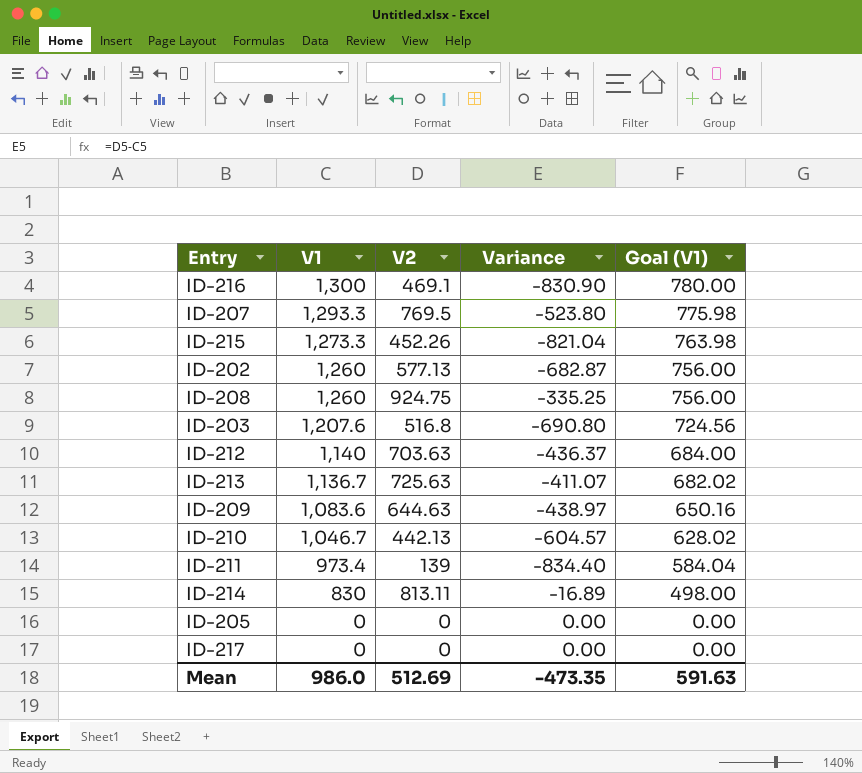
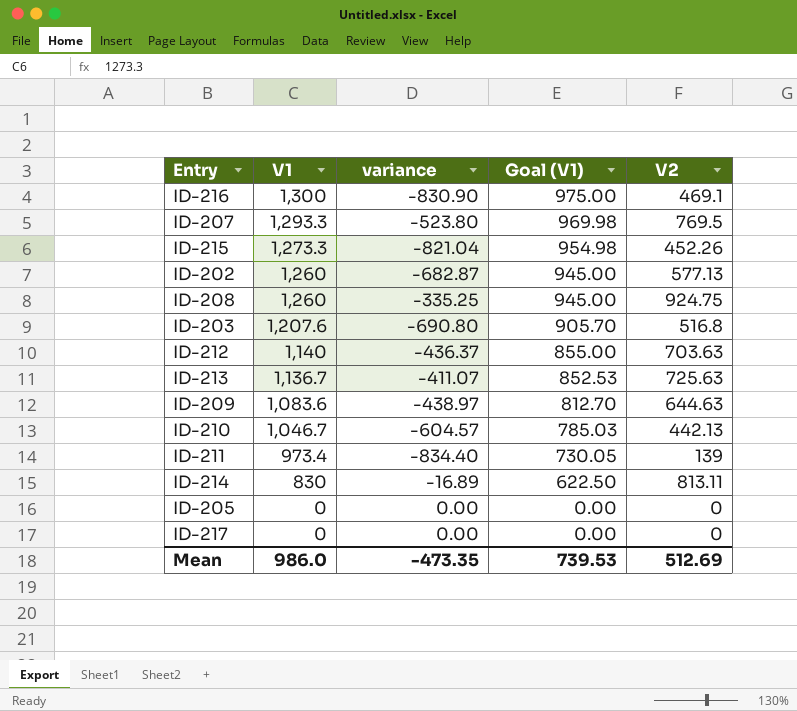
column name: Variance -> variance
column Goal (V1) | formula: [V1] * 0.6 -> [V1] * 0.75
column V2 | position: 3 -> 5
Mean | Goal (V1): 591.63 -> 739.53

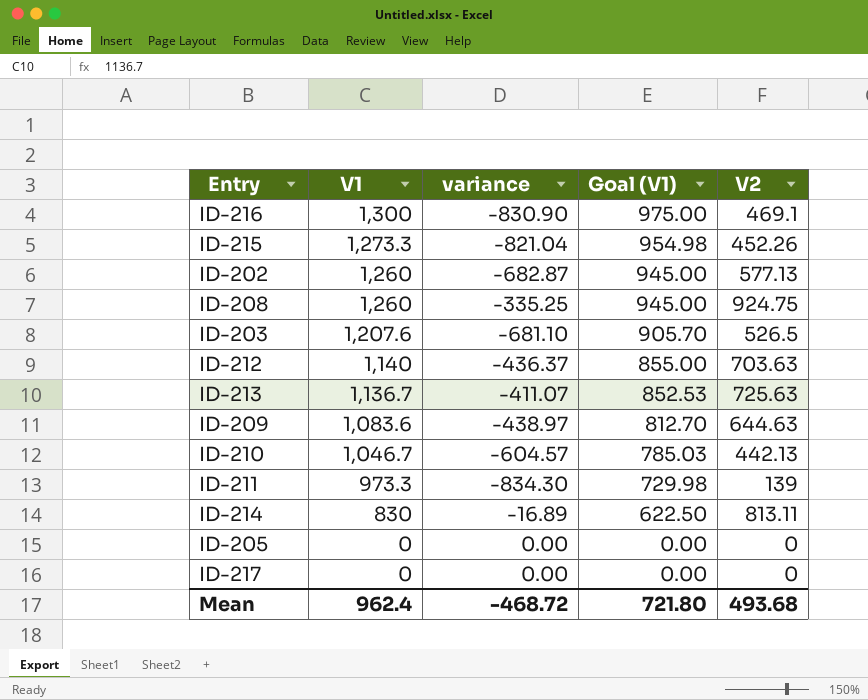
row ID-207: 1,293.3 | -523.80 | 969.98 | 769.5 -> none
ID-203 | variance: -690.80 -> -681.10
ID-203 | V2: 516.8 -> 526.5
ID-211 | V1: 973.4 -> 973.3
ID-211 | variance: -834.40 -> -834.30
ID-211 | Goal (V1): 730.05 -> 729.98
Mean | V1: 986.0 -> 962.4
Mean | variance: -473.35 -> -468.72
Mean | Goal (V1): 739.53 -> 721.80
Mean | V2: 512.69 -> 493.68

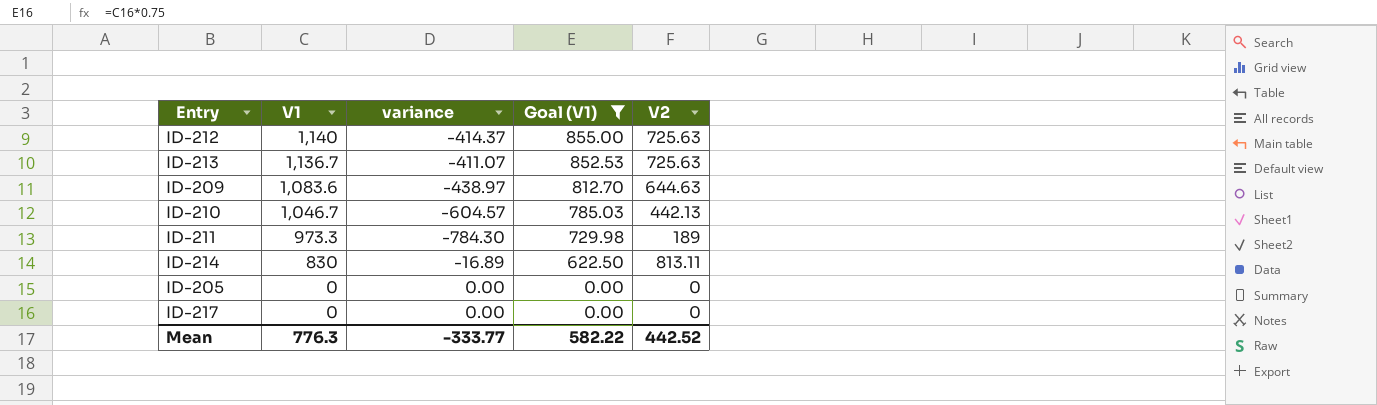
filter: none -> Goal (V1) <= 855.00
ID-212 | variance: -436.37 -> -414.37
ID-212 | V2: 703.63 -> 725.63
ID-211 | variance: -834.30 -> -784.30
ID-211 | V2: 139 -> 189
Mean | V1: 962.4 -> 776.3
Mean | variance: -468.72 -> -333.77
Mean | Goal (V1): 721.80 -> 582.22
Mean | V2: 493.68 -> 442.52

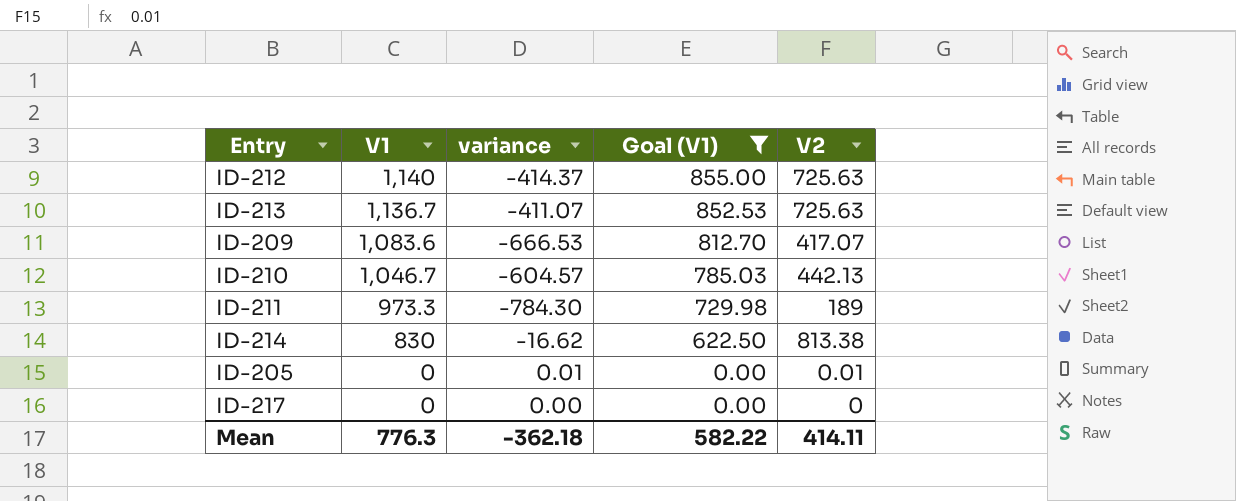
ID-209 | variance: -438.97 -> -666.53
ID-209 | V2: 644.63 -> 417.07
ID-214 | variance: -16.89 -> -16.62
ID-214 | V2: 813.11 -> 813.38
ID-205 | variance: 0.00 -> 0.01
ID-205 | V2: 0 -> 0.01
Mean | variance: -333.77 -> -362.18
Mean | V2: 442.52 -> 414.11

